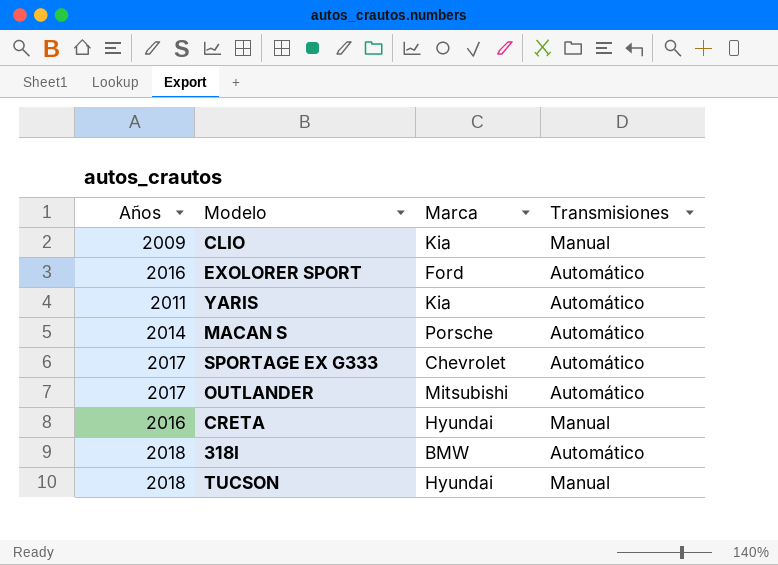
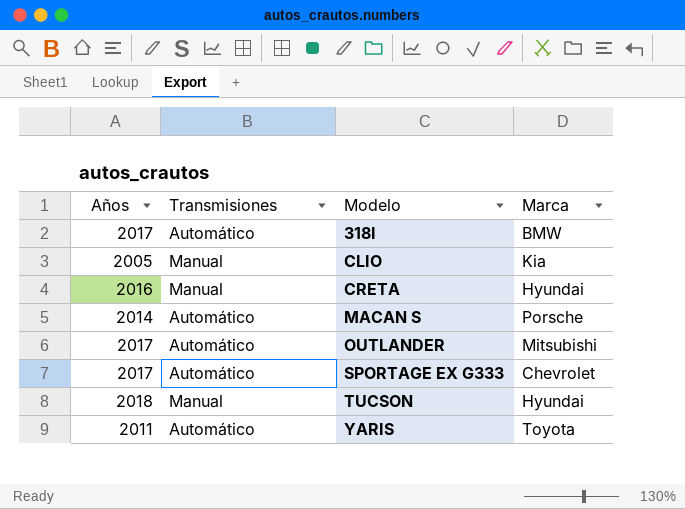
row order: none -> Modelo ascending
column Transmisiones | position: 4 -> 2
row EXOLORER SPORT: 2016 | Ford | Automático -> none
318I | Años: 2018 -> 2017
CLIO | Años: 2009 -> 2005
YARIS | Marca: Kia -> Toyota

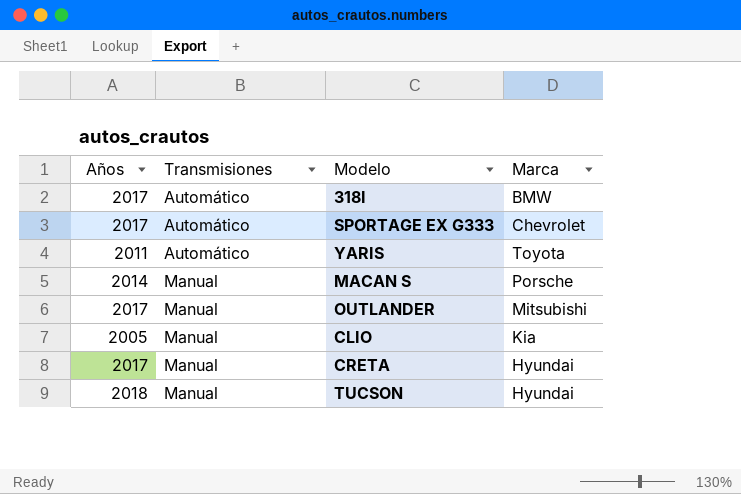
row order: Modelo ascending -> Transmisiones ascending
MACAN S | Transmisiones: Automático -> Manual
OUTLANDER | Transmisiones: Automático -> Manual
CRETA | Años: 2016 -> 2017

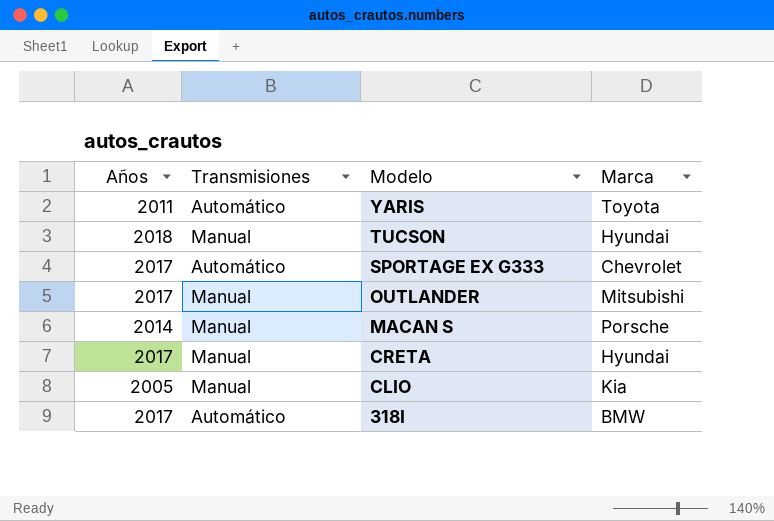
row order: Transmisiones ascending -> Modelo descending

